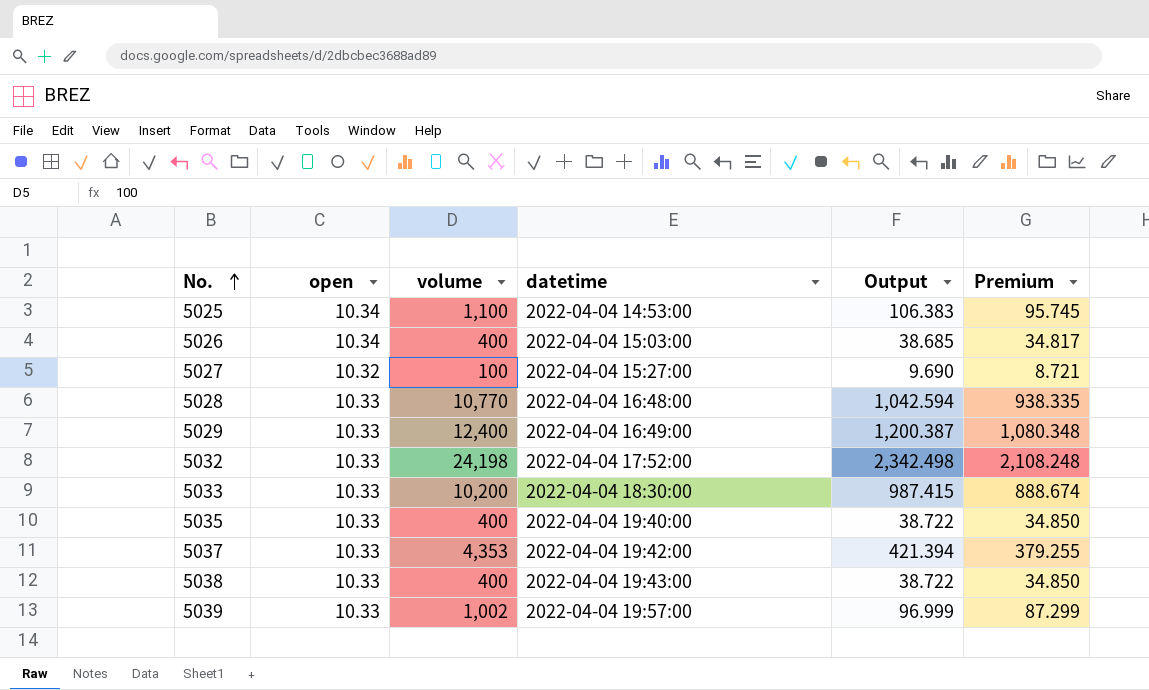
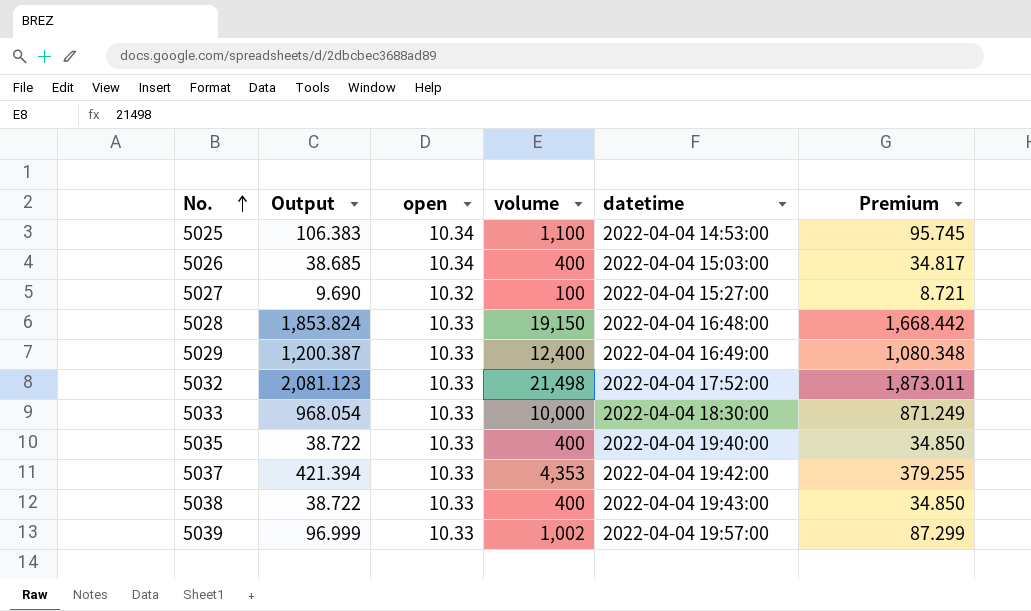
column Output | position: 5 -> 2
5028 | Output: 1,042.594 -> 1,853.824
5028 | volume: 10,770 -> 19,150
5028 | Premium: 938.335 -> 1,668.442
5032 | Output: 2,342.498 -> 2,081.123
5032 | volume: 24,198 -> 21,498
5032 | Premium: 2,108.248 -> 1,873.011
5033 | Output: 987.415 -> 968.054
5033 | volume: 10,200 -> 10,000
5033 | Premium: 888.674 -> 871.249

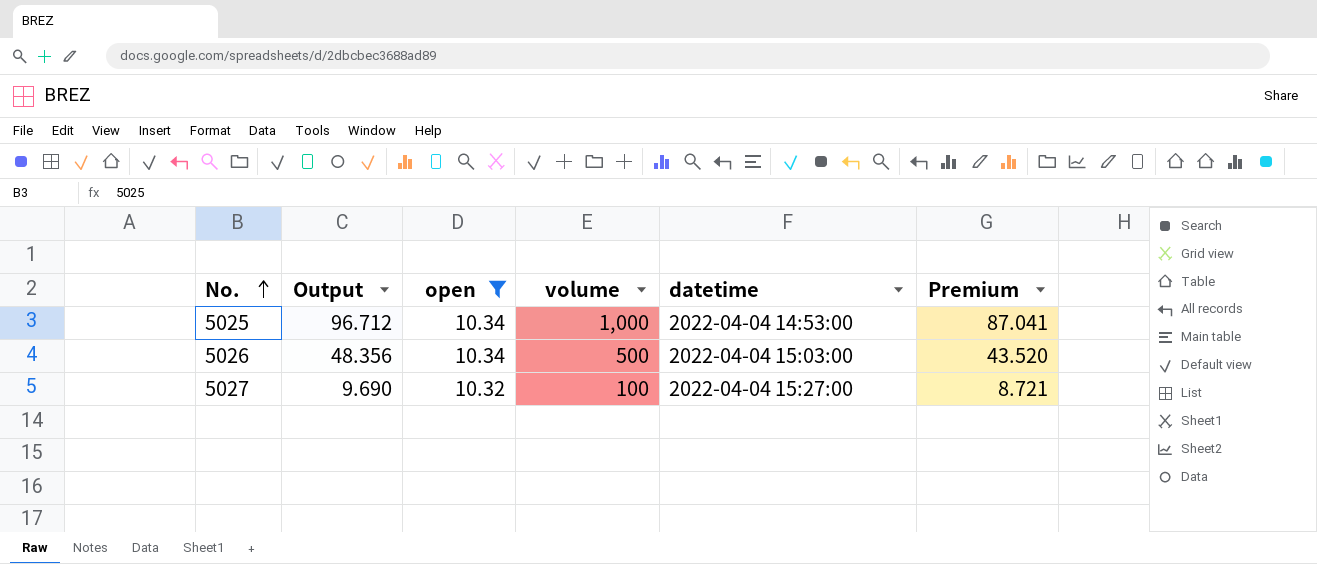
filter: none -> open != 10.33
5025 | Output: 106.383 -> 96.712
5025 | volume: 1,100 -> 1,000
5025 | Premium: 95.745 -> 87.041
5026 | Output: 38.685 -> 48.356
5026 | volume: 400 -> 500
5026 | Premium: 34.817 -> 43.520

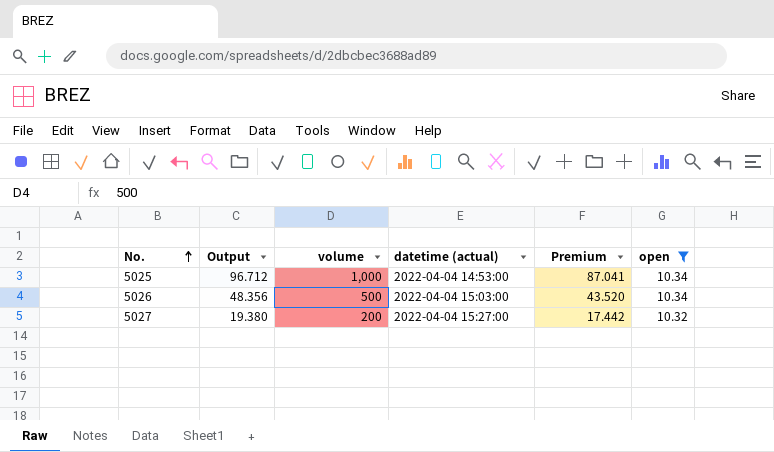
column name: datetime -> datetime (actual)
column open | position: 3 -> 6
5027 | Output: 9.690 -> 19.380
5027 | volume: 100 -> 200
5027 | Premium: 8.721 -> 17.442

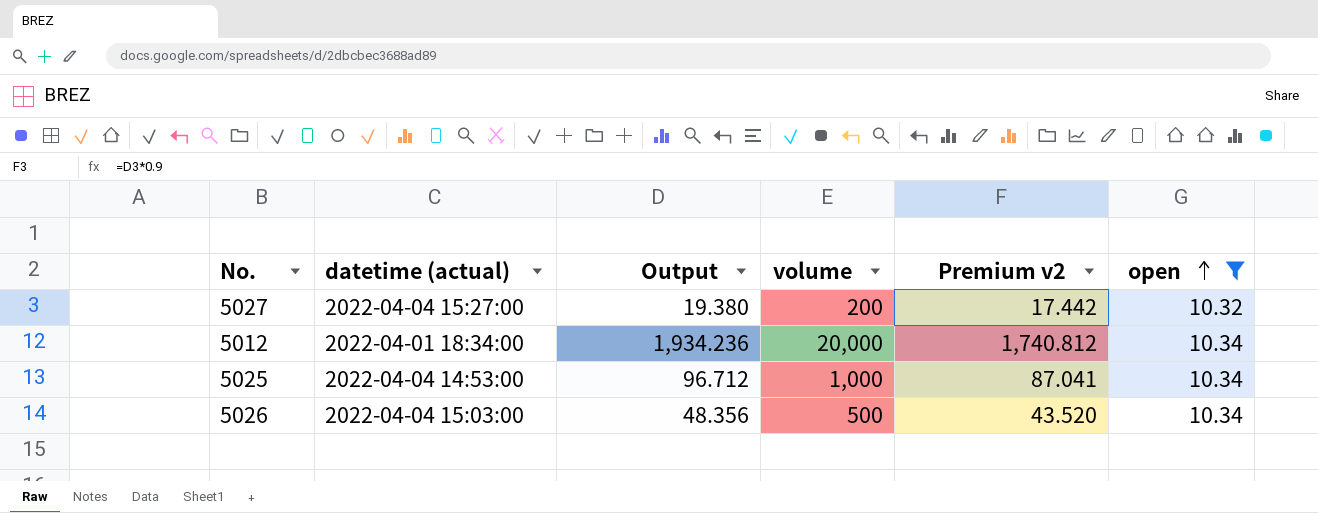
row order: No. ascending -> open ascending
column datetime (actual) | position: 4 -> 2
column name: Premium -> Premium v2
row 5012: none -> 2022-04-01 18:34:00 | 1,934.236 | 20,000 | 1,740.812 | 10.34

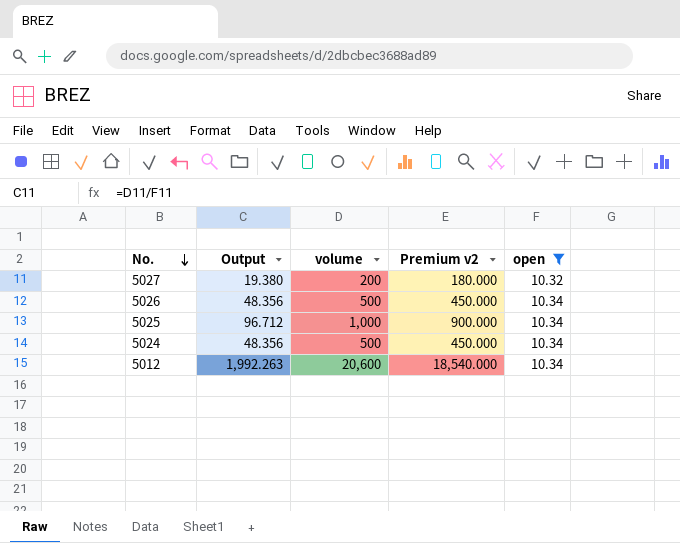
row order: open ascending -> No. descending
column datetime (actual) | position: 2 -> none
column Premium v2 | formula: [Output] * 0.9 -> [volume] * 0.9
row 5024: none -> 48.356 | 500 | 450.000 | 10.34
5012 | Output: 1,934.236 -> 1,992.263
5012 | volume: 20,000 -> 20,600

